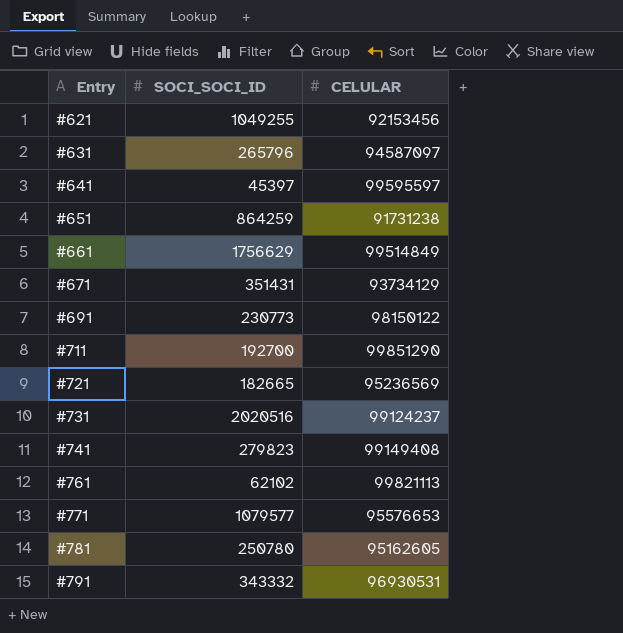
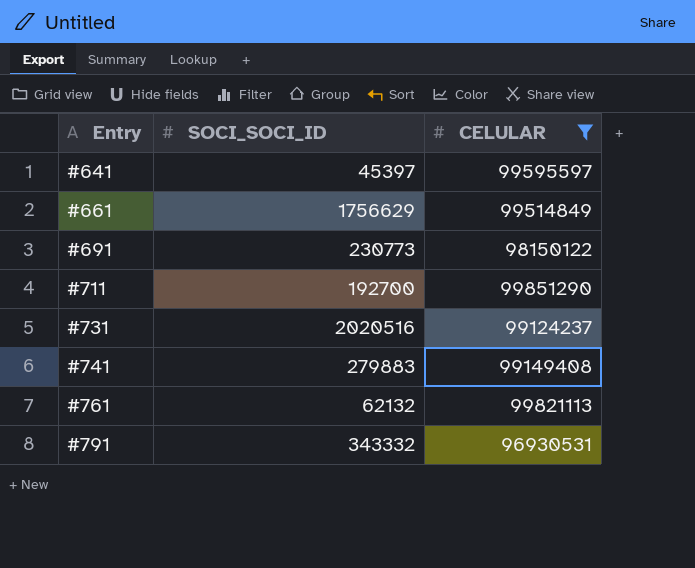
filter: none -> CELULAR >= 96930531
#741 | SOCI_SOCI_ID: 279823 -> 279883
#761 | SOCI_SOCI_ID: 62102 -> 62132

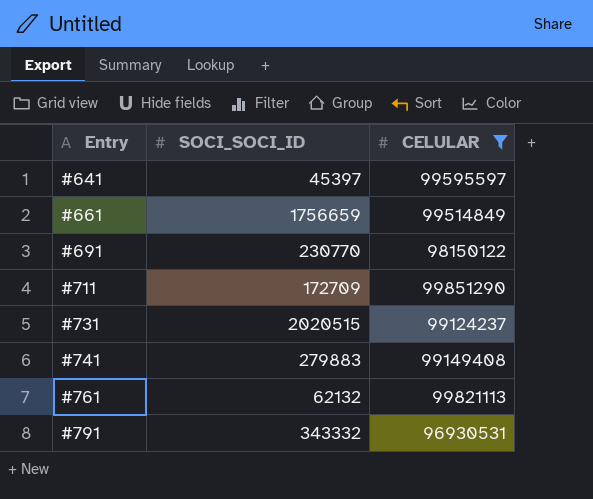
#661 | SOCI_SOCI_ID: 1756629 -> 1756659
#691 | SOCI_SOCI_ID: 230773 -> 230770
#711 | SOCI_SOCI_ID: 192700 -> 172709
#731 | SOCI_SOCI_ID: 2020516 -> 2020515

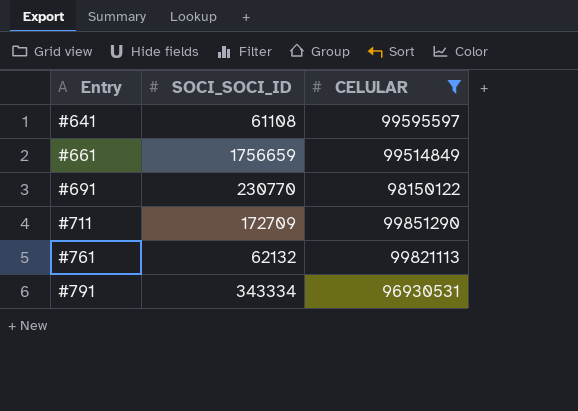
row #731: 2020515 | 99124237 -> none
row #741: 279883 | 99149408 -> none
#641 | SOCI_SOCI_ID: 45397 -> 61108
#791 | SOCI_SOCI_ID: 343332 -> 343334

